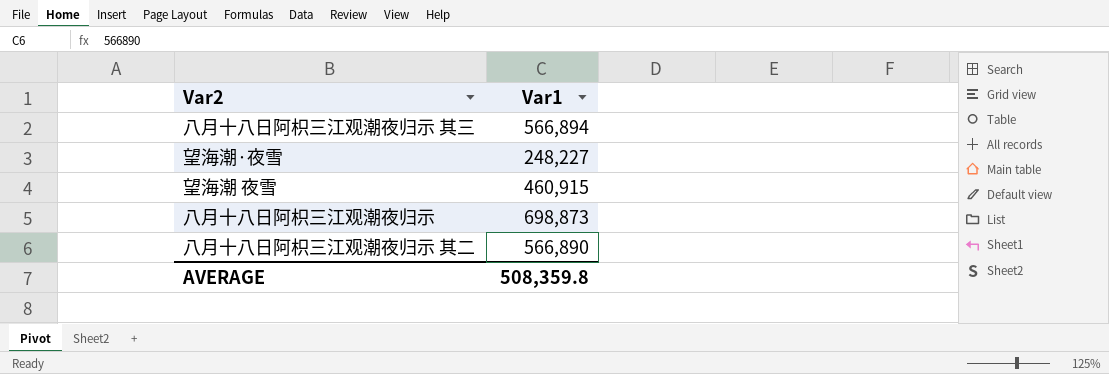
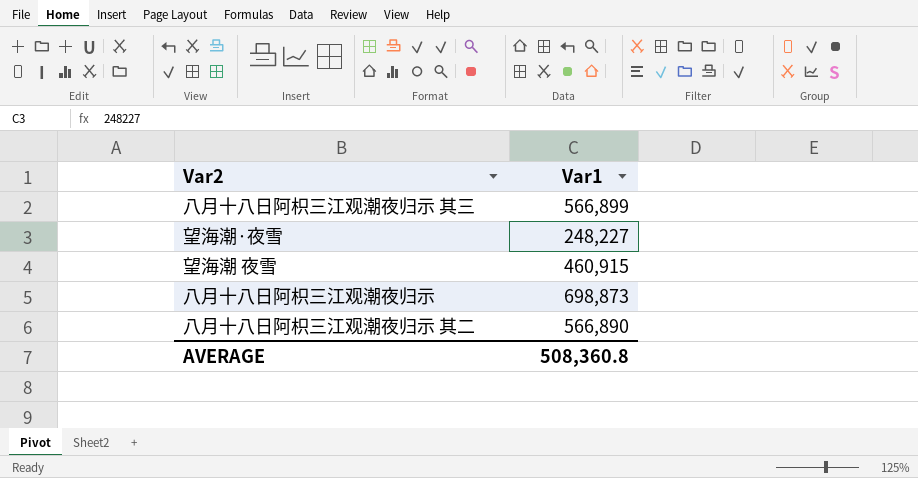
八月十八日阿枳三江观潮夜归示 其三 | Var1: 566,894 -> 566,899
AVERAGE | Var1: 508,359.8 -> 508,360.8

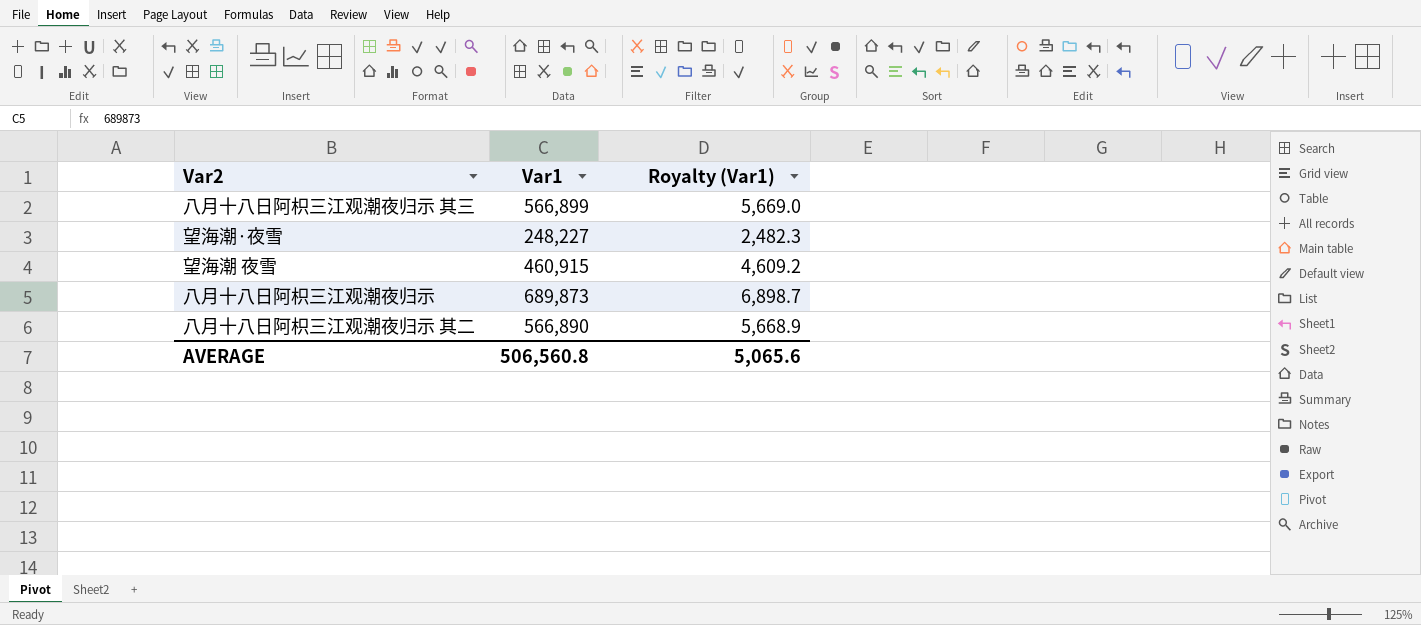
column Royalty (Var1) | formula: none -> [Var1] * 0.01
八月十八日阿枳三江观潮夜归示 | Var1: 698,873 -> 689,873
AVERAGE | Var1: 508,360.8 -> 506,560.8

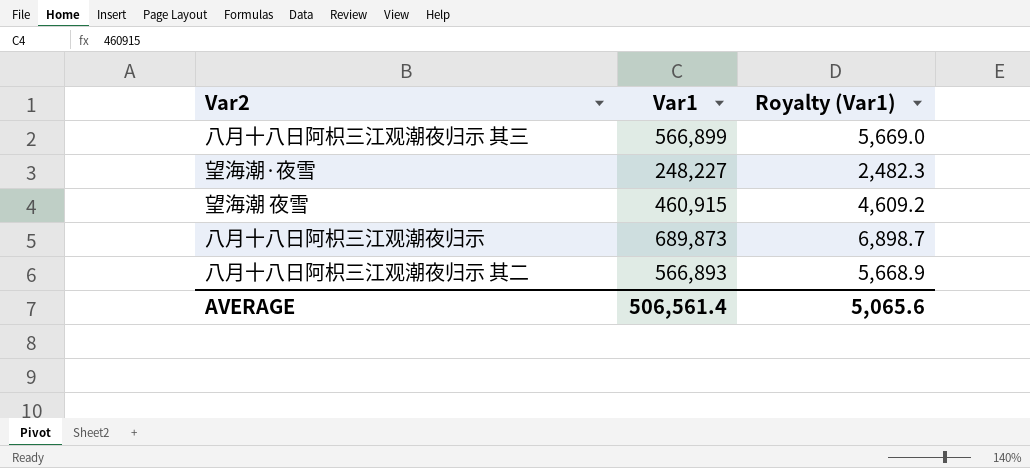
八月十八日阿枳三江观潮夜归示 其二 | Var1: 566,890 -> 566,893
AVERAGE | Var1: 506,560.8 -> 506,561.4

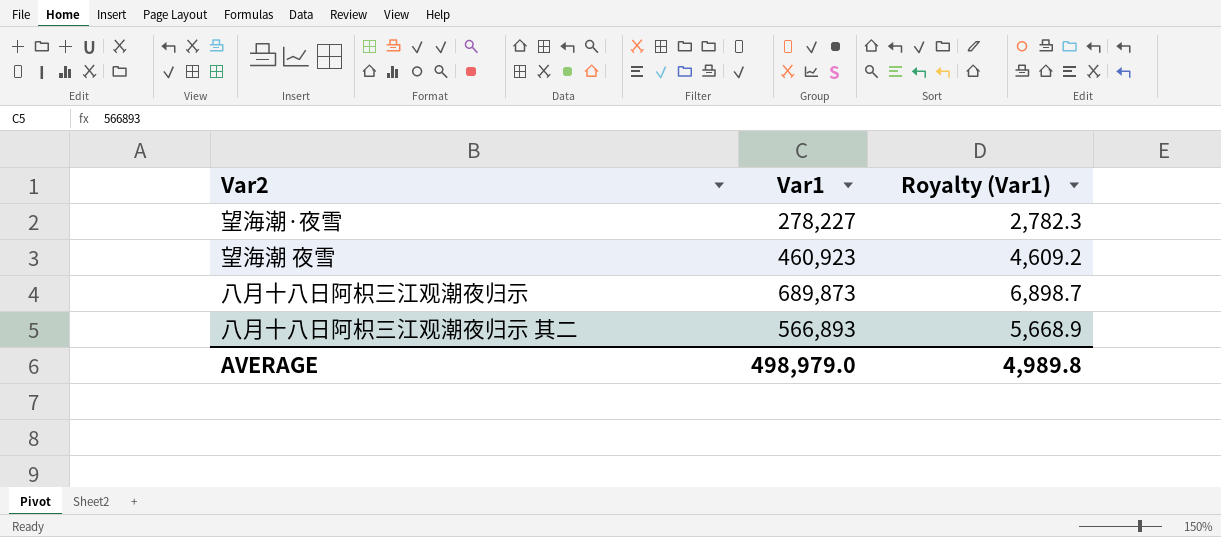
row 八月十八日阿枳三江观潮夜归示 其三: 566,899 | 5,669.0 -> none
望海潮·夜雪 | Var1: 248,227 -> 278,227
望海潮·夜雪 | Royalty (Var1): 2,482.3 -> 2,782.3
望海潮 夜雪 | Var1: 460,915 -> 460,923
AVERAGE | Var1: 506,561.4 -> 498,979.0
AVERAGE | Royalty (Var1): 5,065.6 -> 4,989.8

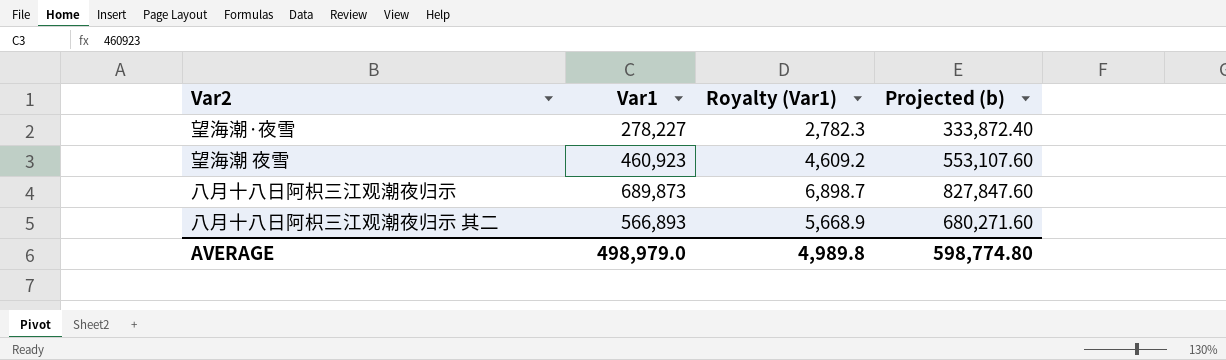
column Projected (b) | formula: none -> [Var1] * 1.2

